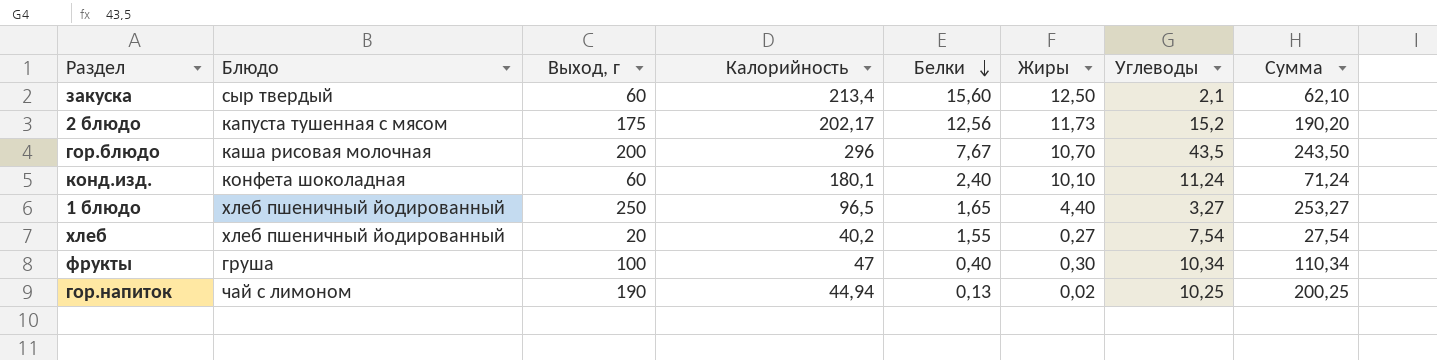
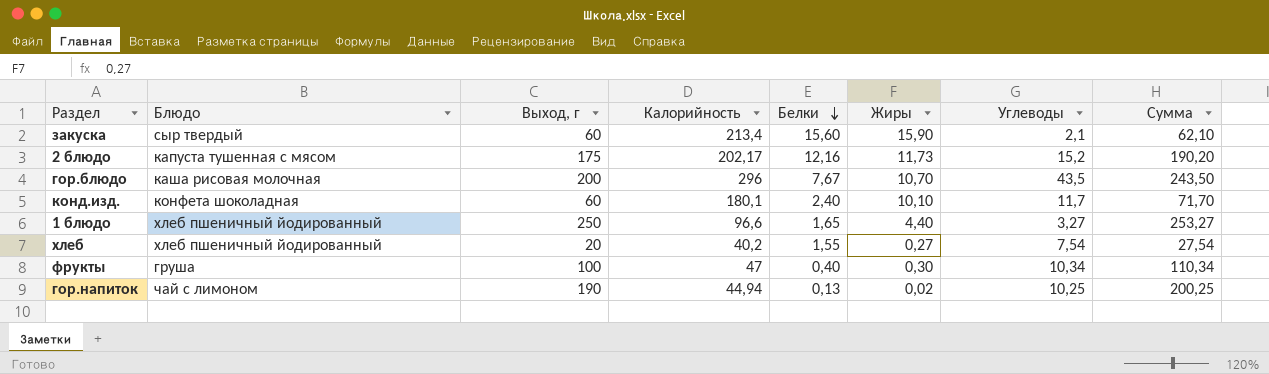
закуска | Жиры: 12,50 -> 15,90
2 блюдо | Белки: 12,56 -> 12,16
конд.изд. | Углеводы: 11,24 -> 11,7
конд.изд. | Сумма: 71,24 -> 71,70
1 блюдо | Калорийность: 96,5 -> 96,6

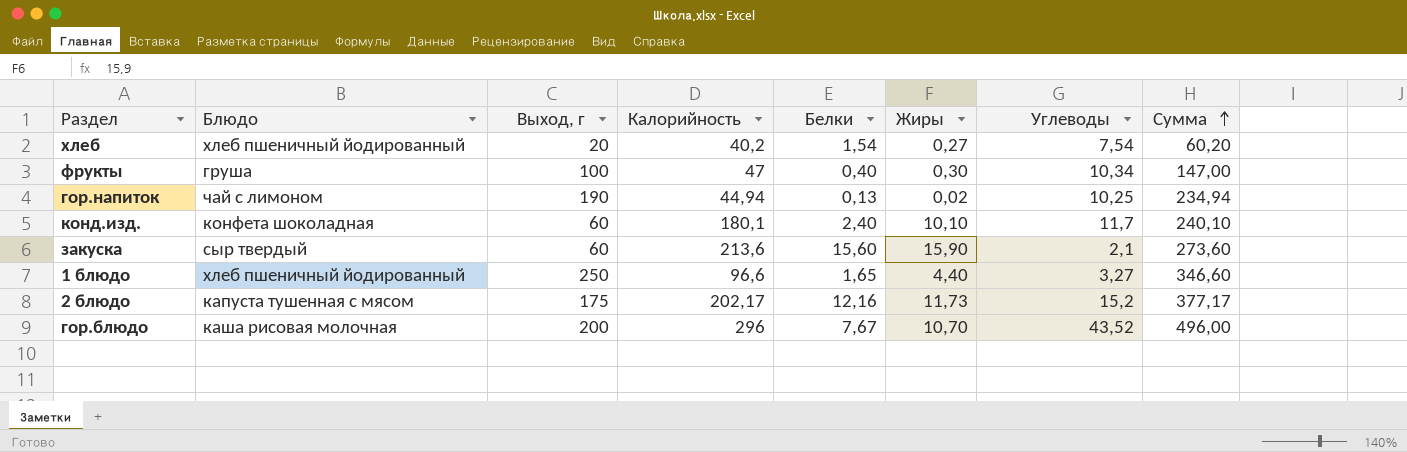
row order: Белки descending -> Сумма ascending
column Сумма | formula: [Выход, г] + [Углеводы] -> [Выход, г] + [Калорийность]
хлеб | Белки: 1,55 -> 1,54
закуска | Калорийность: 213,4 -> 213,6
гор.блюдо | Углеводы: 43,5 -> 43,52

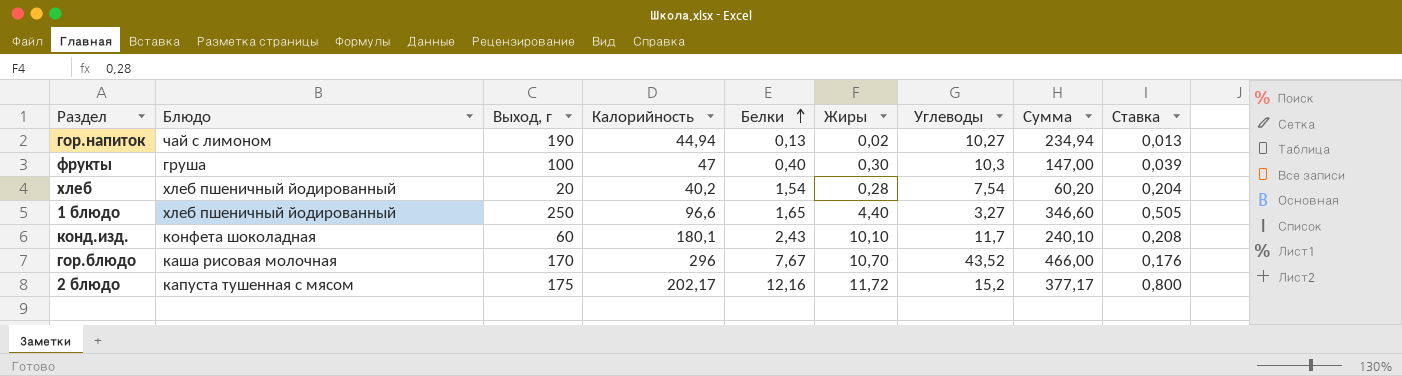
row order: Сумма ascending -> Белки ascending
column Ставка | formula: none -> [Белки] / [Углеводы]
row закуска: сыр твердый | 60 | 213,6 | 15,60 | 15,90 | 2,1 | 273,60 -> none
гор.напиток | Углеводы: 10,25 -> 10,27
фрукты | Углеводы: 10,34 -> 10,3
хлеб | Жиры: 0,27 -> 0,28
конд.изд. | Белки: 2,40 -> 2,43
гор.блюдо | Выход, г: 200 -> 170
гор.блюдо | Сумма: 496,00 -> 466,00
2 блюдо | Жиры: 11,73 -> 11,72

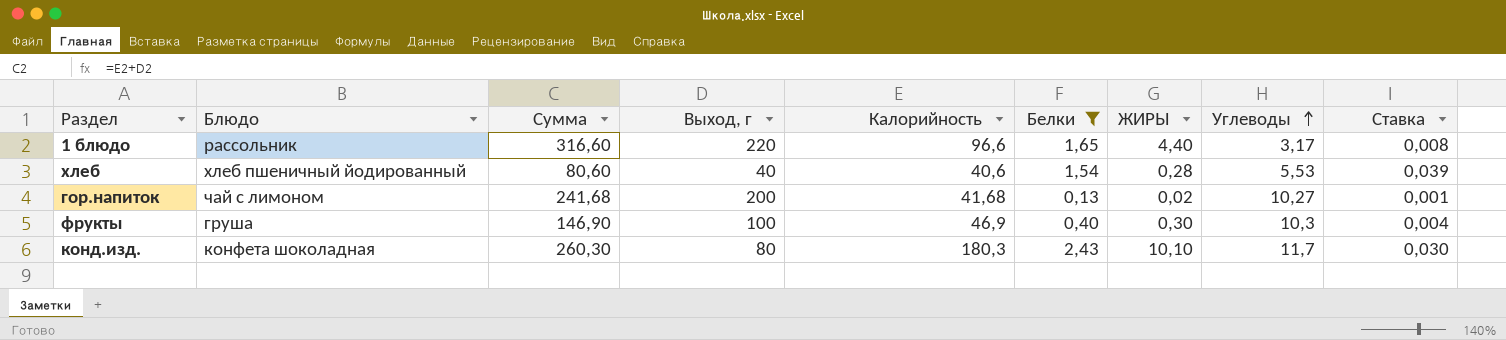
filter: none -> Белки <= 2,43
row order: Белки ascending -> Углеводы ascending
column Сумма | position: 8 -> 3
column name: Жиры -> ЖИРЫ
column Ставка | formula: [Белки] / [Углеводы] -> [Белки] / [Выход, г]
1 блюдо | Блюдо: хлеб пшеничный йодированный -> рассольник
1 блюдо | Сумма: 346,60 -> 316,60
1 блюдо | Выход, г: 250 -> 220
1 блюдо | Углеводы: 3,27 -> 3,17
хлеб | Сумма: 60,20 -> 80,60
хлеб | Выход, г: 20 -> 40
хлеб | Калорийность: 40,2 -> 40,6
хлеб | Углеводы: 7,54 -> 5,53
гор.напиток | Сумма: 234,94 -> 241,68
гор.напиток | Выход, г: 190 -> 200
гор.напиток | Калорийность: 44,94 -> 41,68
фрукты | Сумма: 147,00 -> 146,90
фрукты | Калорийность: 47 -> 46,9
конд.изд. | Сумма: 240,10 -> 260,30
конд.изд. | Выход, г: 60 -> 80
конд.изд. | Калорийность: 180,1 -> 180,3

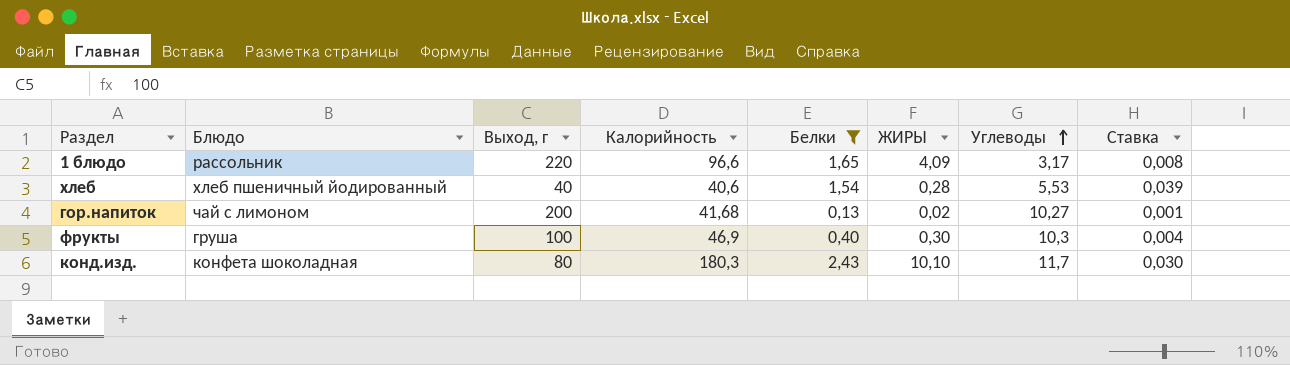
column Сумма | formula: [Выход, г] + [Калорийность] -> none
1 блюдо | ЖИРЫ: 4,40 -> 4,09

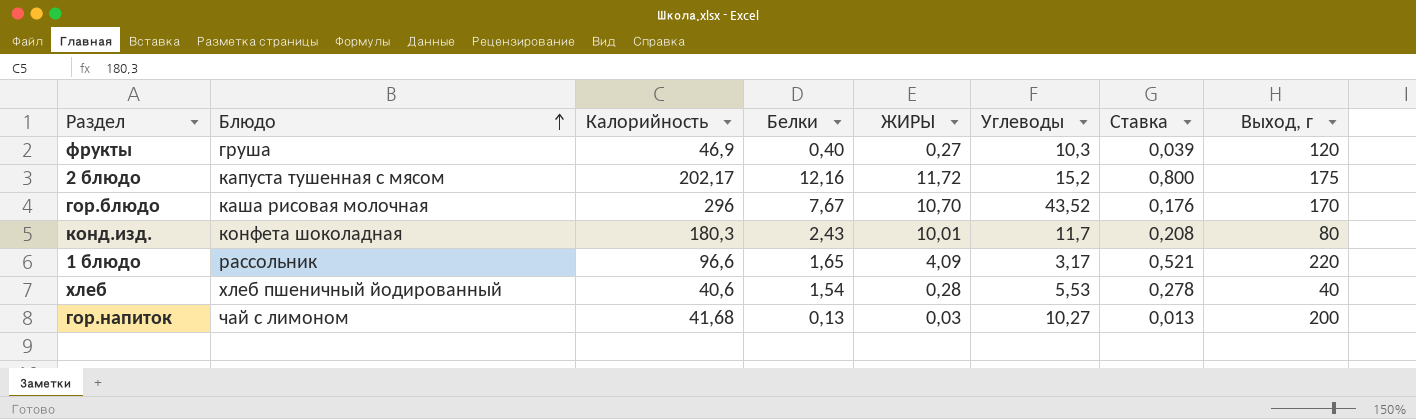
filter: Белки <= 2,43 -> none
row order: Углеводы ascending -> Блюдо ascending
column Ставка | formula: [Белки] / [Выход, г] -> [Белки] / [Углеводы]
column Выход, г | position: 3 -> 8
фрукты | ЖИРЫ: 0,30 -> 0,27
фрукты | Выход, г: 100 -> 120
конд.изд. | ЖИРЫ: 10,10 -> 10,01
гор.напиток | ЖИРЫ: 0,02 -> 0,03

